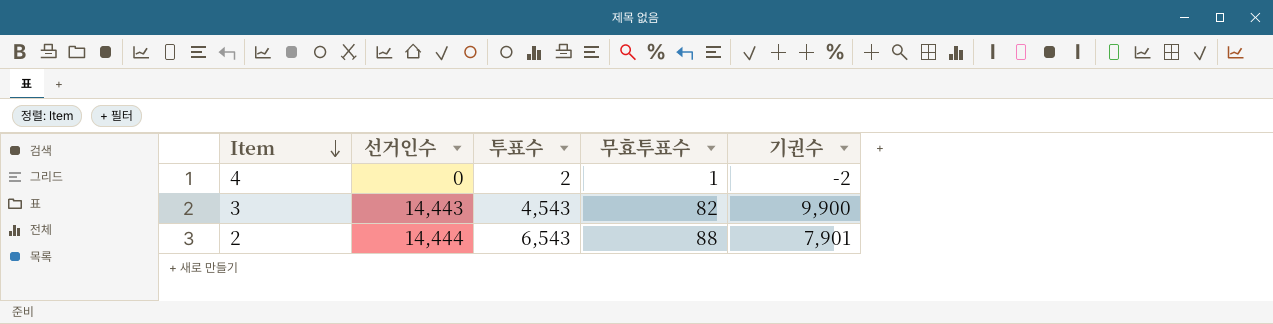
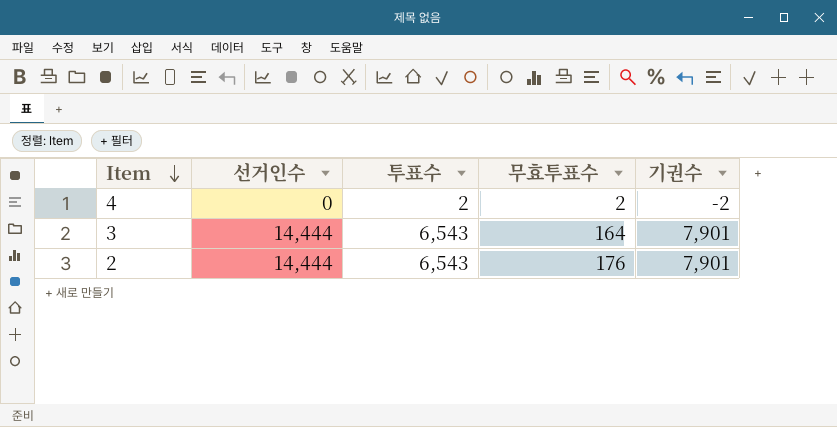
4 | 무효투표수: 1 -> 2
3 | 선거인수: 14,443 -> 14,444
3 | 투표수: 4,543 -> 6,543
3 | 무효투표수: 82 -> 164
3 | 기권수: 9,900 -> 7,901
2 | 무효투표수: 88 -> 176

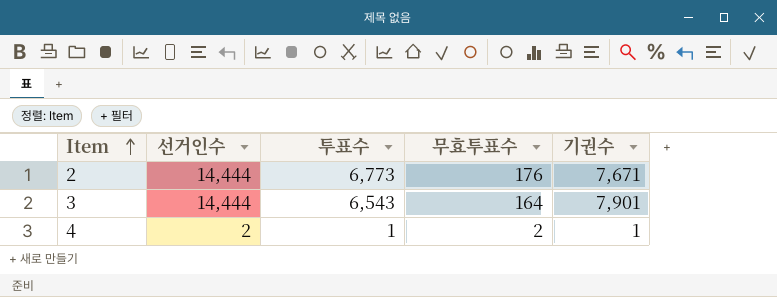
row order: Item descending -> Item ascending
2 | 투표수: 6,543 -> 6,773
2 | 기권수: 7,901 -> 7,671
4 | 선거인수: 0 -> 2
4 | 투표수: 2 -> 1
4 | 기권수: -2 -> 1

